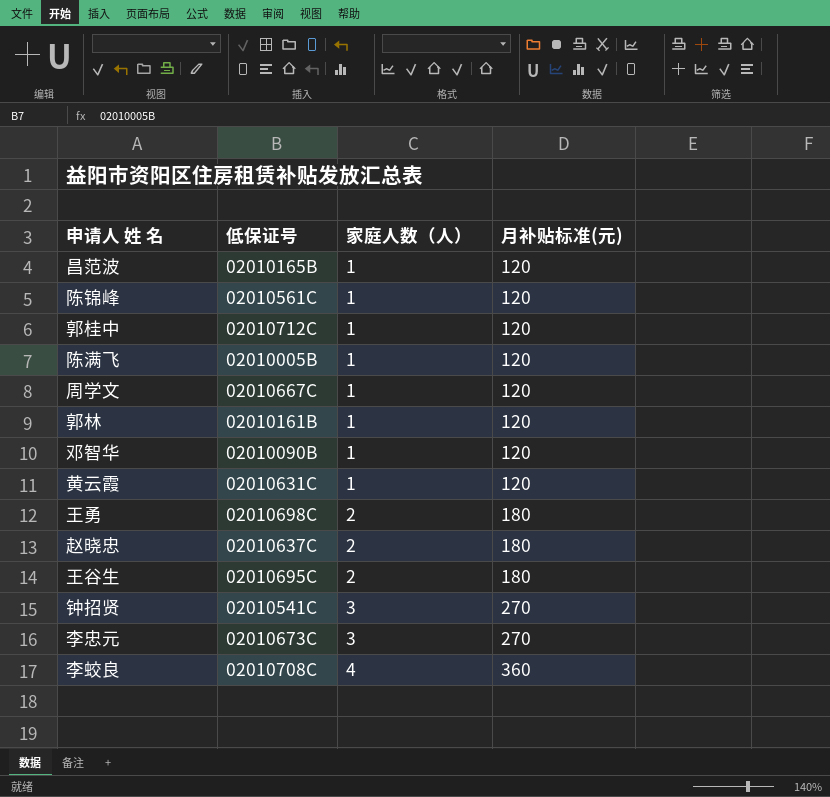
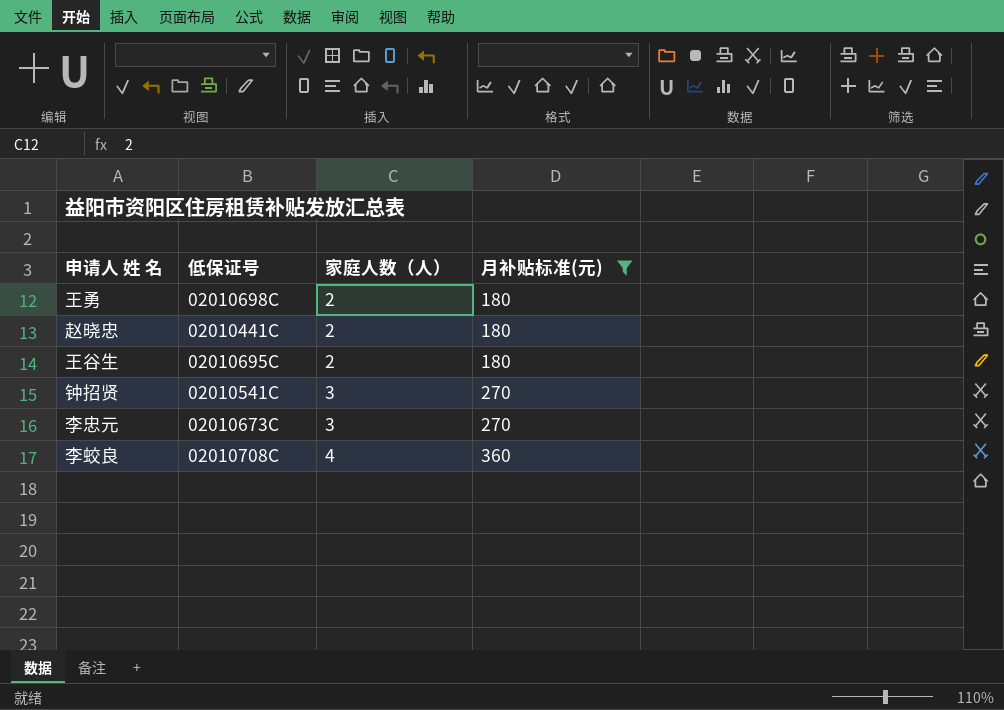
filter: none -> 月补贴标准(元) != 120
赵晓忠 | 低保证号: 02010637C -> 02010441C

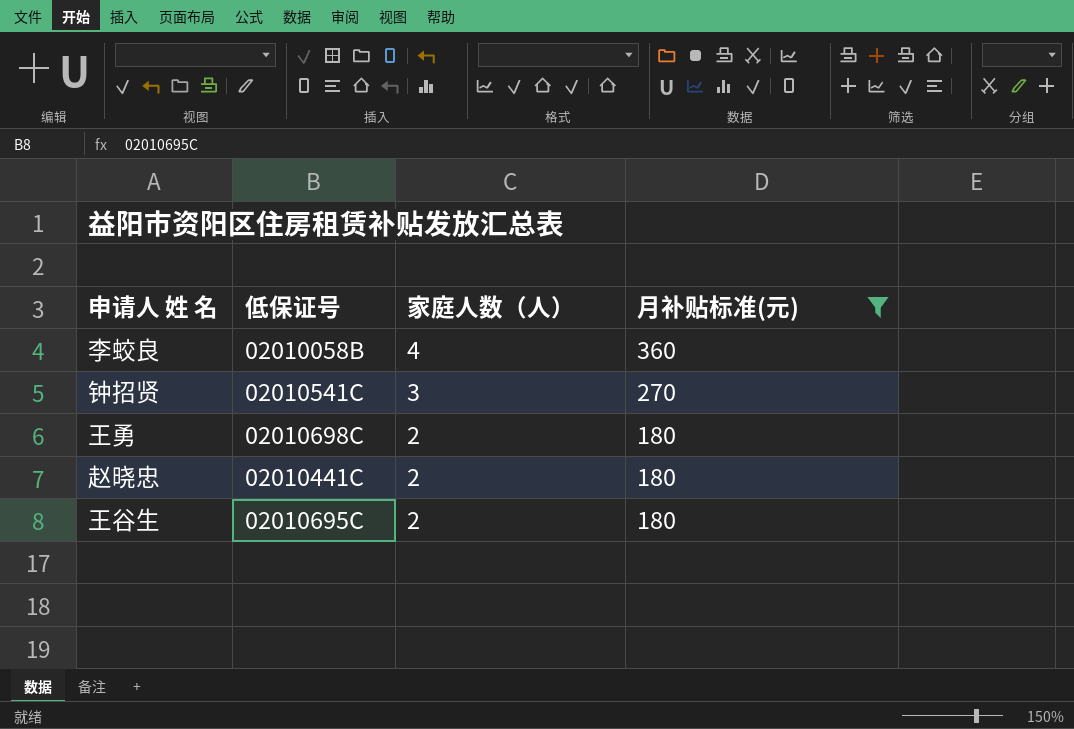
row order: 家庭人数（人） ascending -> 家庭人数（人） descending
row 李忠元: 02010673C | 3 | 270 -> none
李蛟良 | 低保证号: 02010708C -> 02010058B

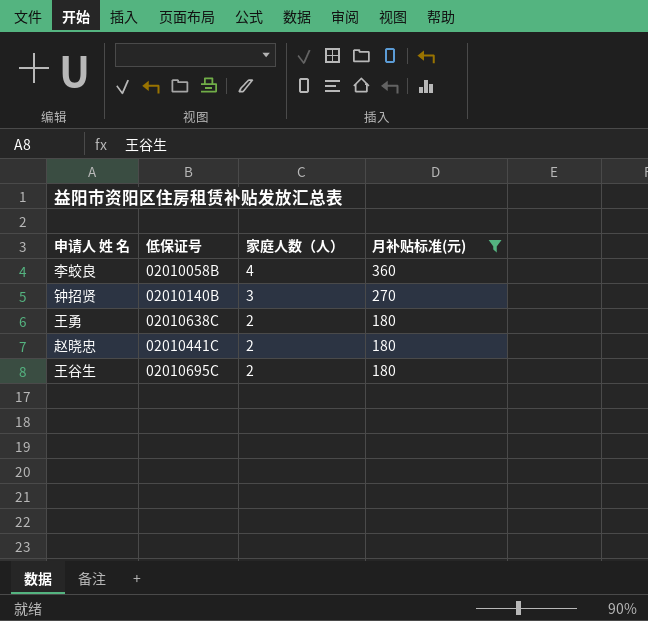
钟招贤 | 低保证号: 02010541C -> 02010140B
王勇 | 低保证号: 02010698C -> 02010638C

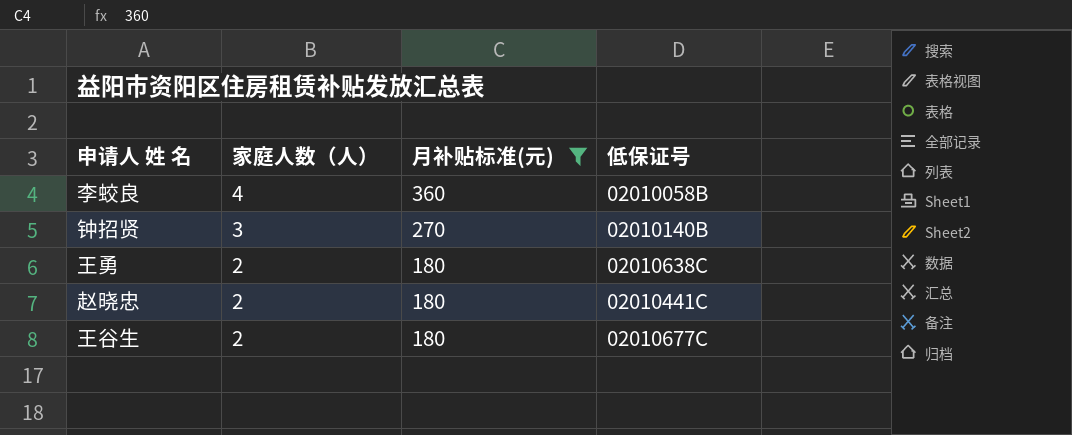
column 低保证号 | position: 2 -> 4
王谷生 | 低保证号: 02010695C -> 02010677C

